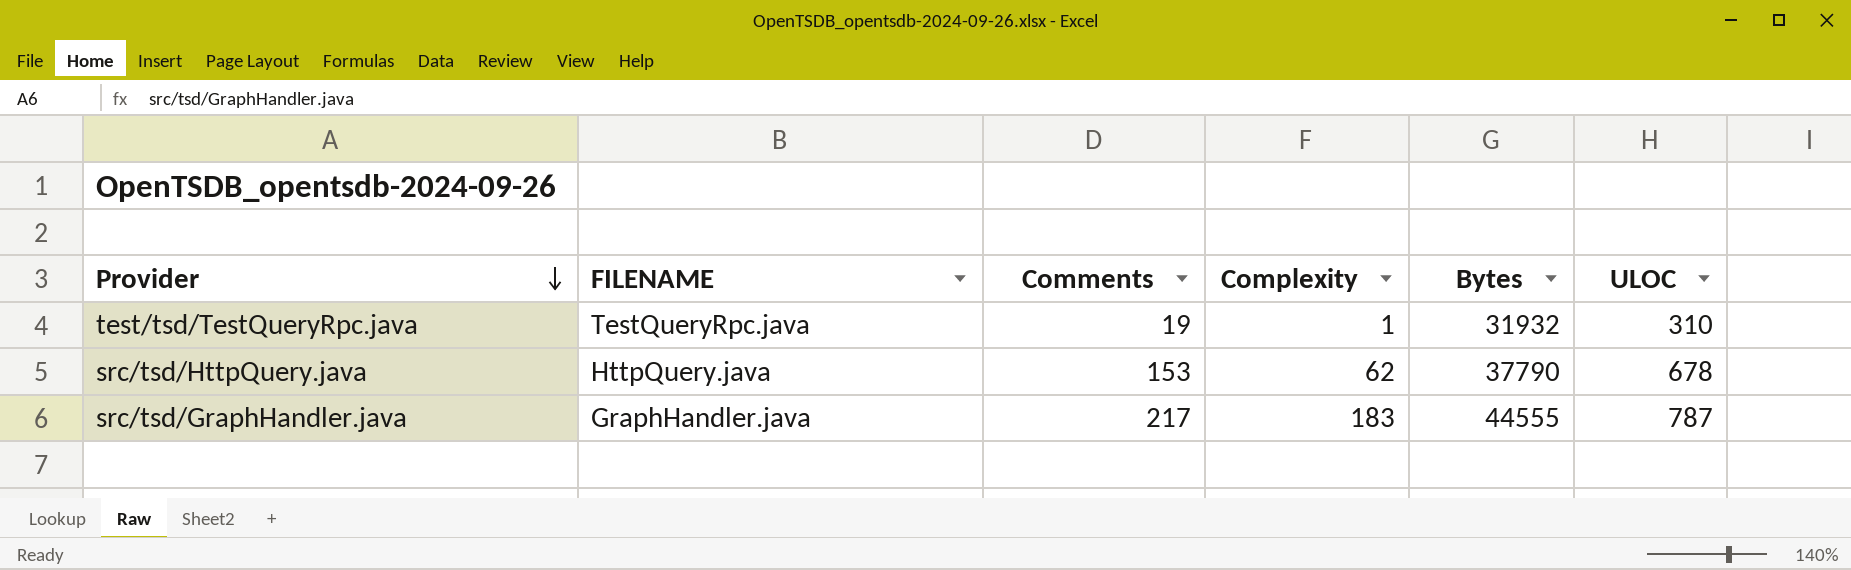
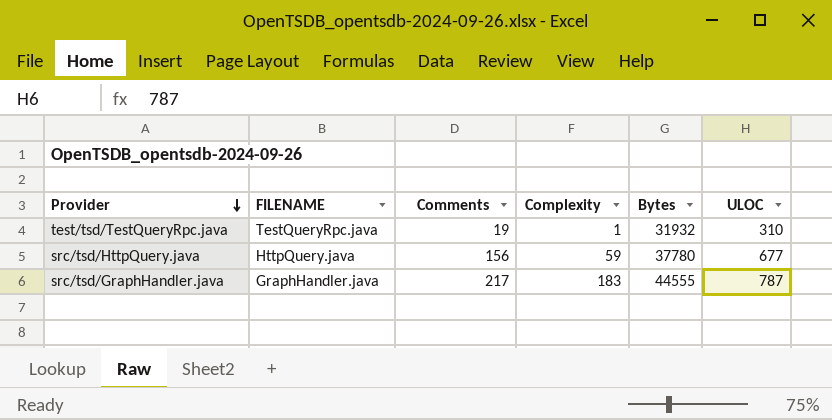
src/tsd/HttpQuery.java | Comments: 153 -> 156
src/tsd/HttpQuery.java | Complexity: 62 -> 59
src/tsd/HttpQuery.java | Bytes: 37790 -> 37780
src/tsd/HttpQuery.java | ULOC: 678 -> 677

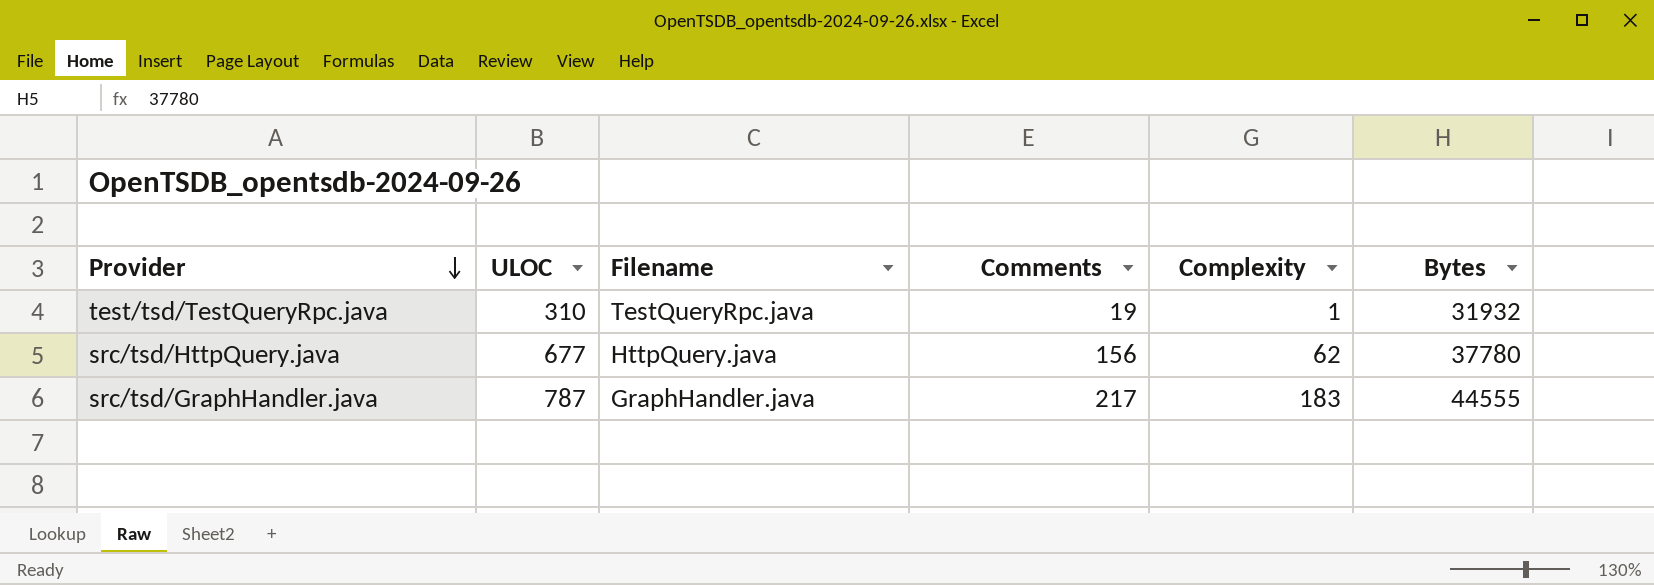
column ULOC | position: 6 -> 2
column name: FILENAME -> Filename
src/tsd/HttpQuery.java | Complexity: 59 -> 62

